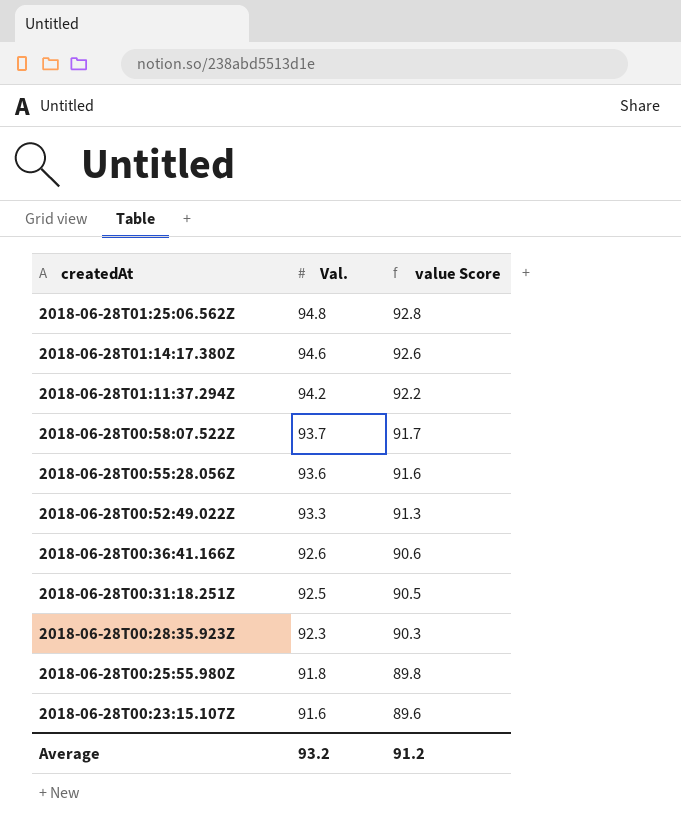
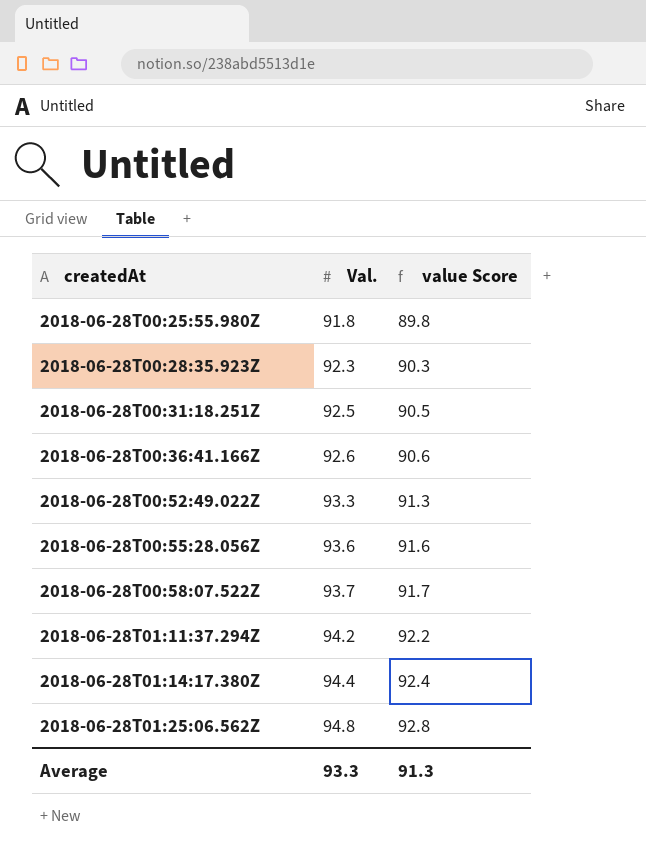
row order: createdAt descending -> createdAt ascending
row 2018-06-28T00:23:15.107Z: 91.6 | 89.6 -> none
2018-06-28T01:14:17.380Z | Val.: 94.6 -> 94.4
2018-06-28T01:14:17.380Z | value Score: 92.6 -> 92.4
Average | Val.: 93.2 -> 93.3
Average | value Score: 91.2 -> 91.3

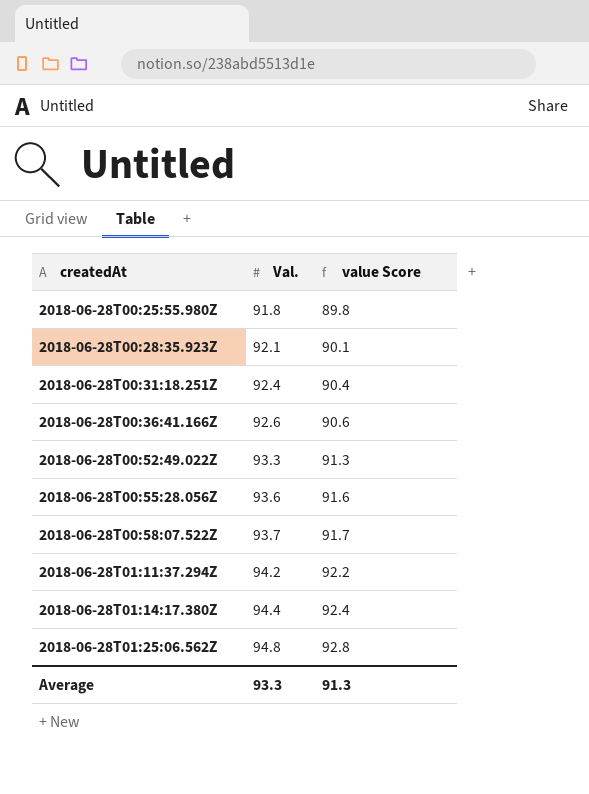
2018-06-28T00:28:35.923Z | Val.: 92.3 -> 92.1
2018-06-28T00:28:35.923Z | value Score: 90.3 -> 90.1
2018-06-28T00:31:18.251Z | Val.: 92.5 -> 92.4
2018-06-28T00:31:18.251Z | value Score: 90.5 -> 90.4

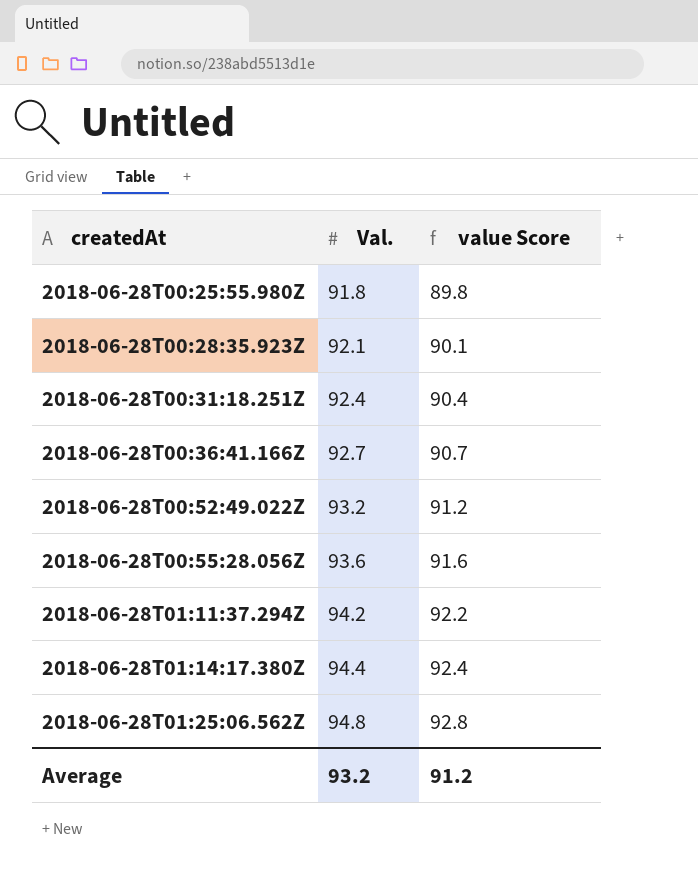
row 2018-06-28T00:58:07.522Z: 93.7 | 91.7 -> none
2018-06-28T00:36:41.166Z | Val.: 92.6 -> 92.7
2018-06-28T00:36:41.166Z | value Score: 90.6 -> 90.7
2018-06-28T00:52:49.022Z | Val.: 93.3 -> 93.2
2018-06-28T00:52:49.022Z | value Score: 91.3 -> 91.2
Average | Val.: 93.3 -> 93.2
Average | value Score: 91.3 -> 91.2

